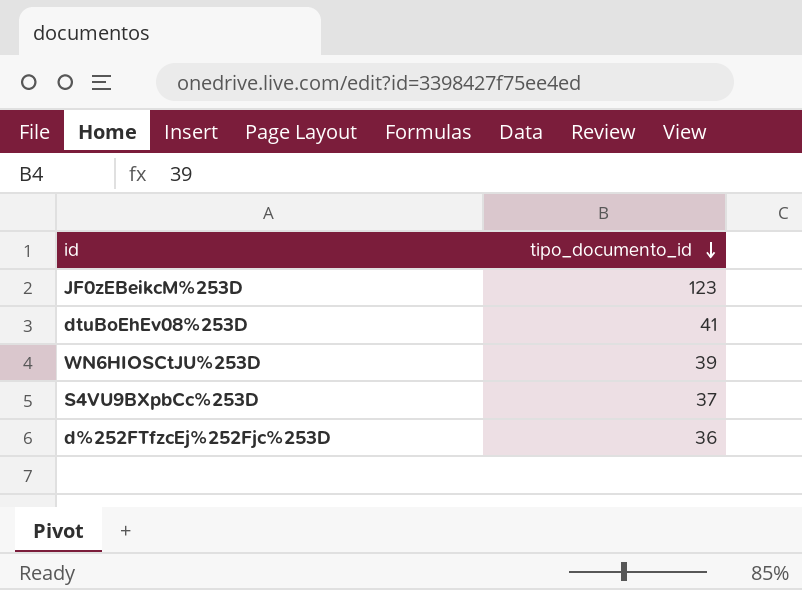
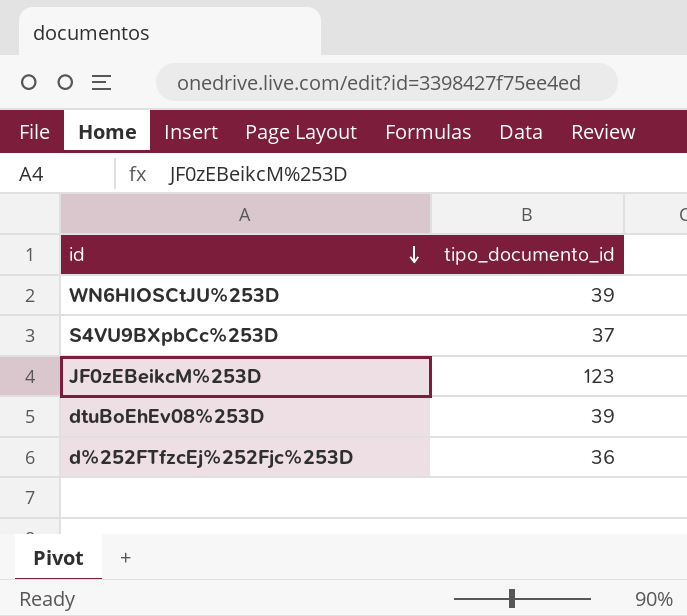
row order: tipo_documento_id descending -> id descending
dtuBoEhEv08%253D | tipo_documento_id: 41 -> 39

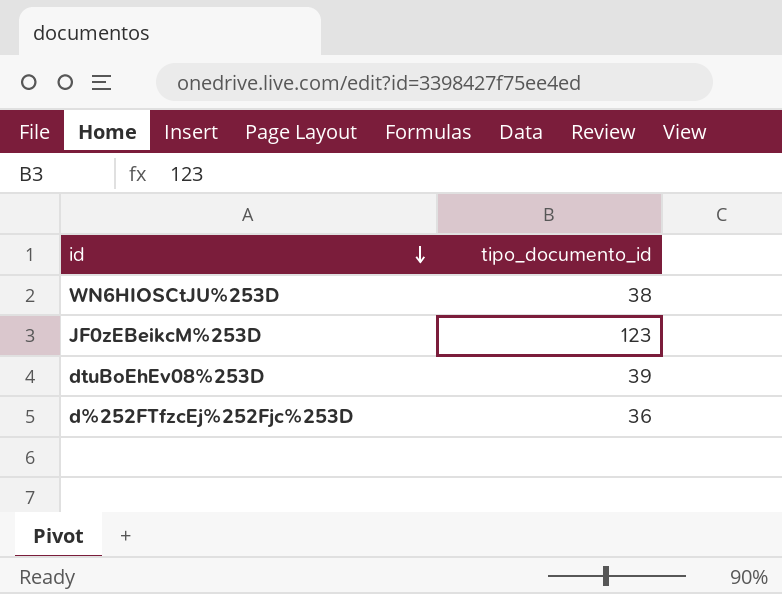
row S4VU9BXpbCc%253D: 37 -> none
WN6HIOSCtJU%253D | tipo_documento_id: 39 -> 38

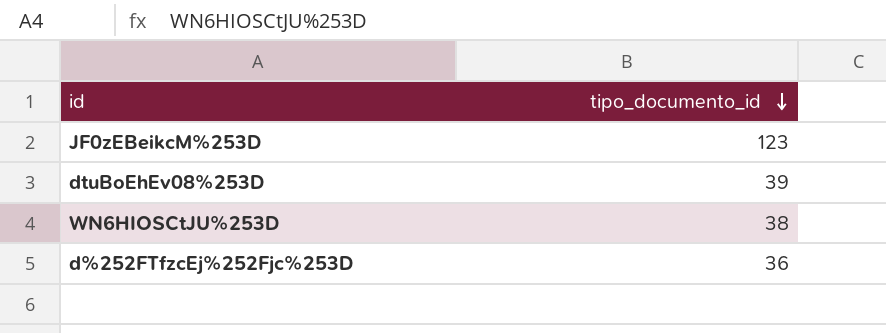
row order: id descending -> tipo_documento_id descending

